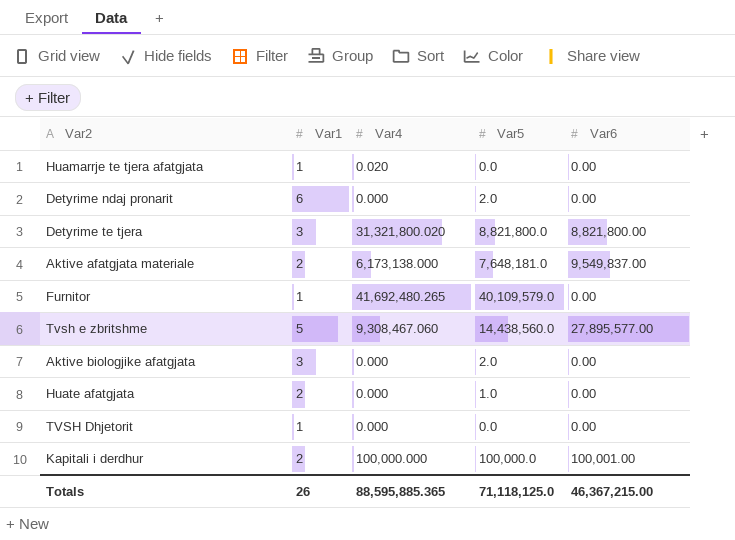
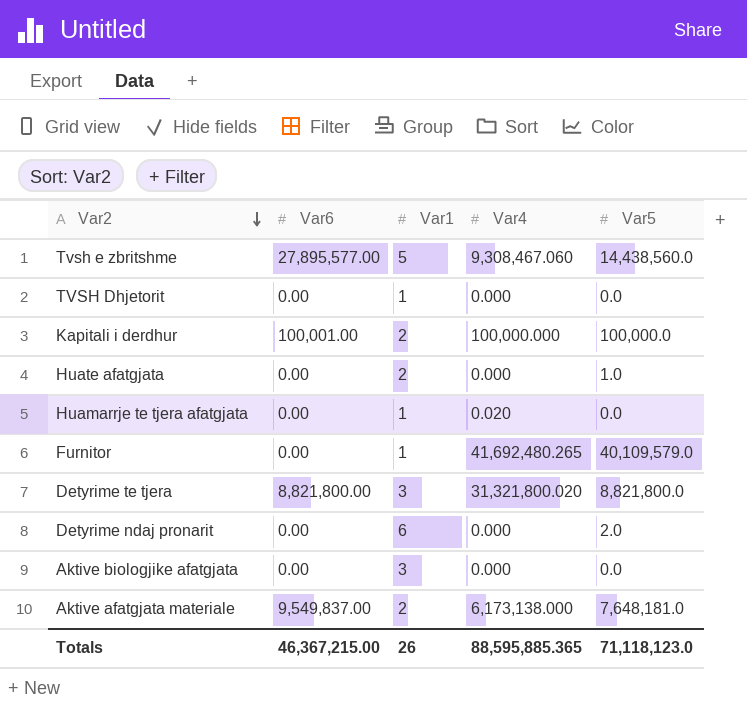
row order: none -> Var2 descending
column Var6 | position: 5 -> 2
Aktive biologjike afatgjata | Var5: 2.0 -> 0.0
Totals | Var5: 71,118,125.0 -> 71,118,123.0

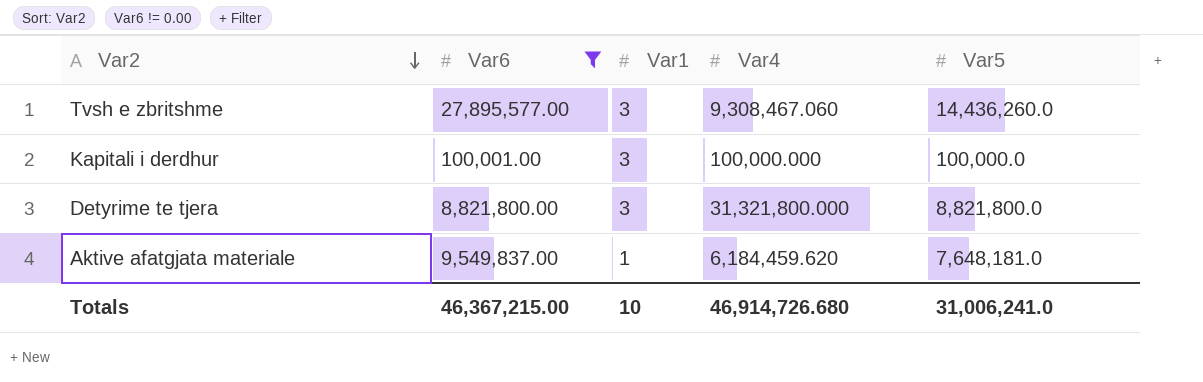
filter: none -> Var6 != 0.00
Tvsh e zbritshme | Var1: 5 -> 3
Tvsh e zbritshme | Var5: 14,438,560.0 -> 14,436,260.0
Kapitali i derdhur | Var1: 2 -> 3
Detyrime te tjera | Var4: 31,321,800.020 -> 31,321,800.000
Aktive afatgjata materiale | Var1: 2 -> 1
Aktive afatgjata materiale | Var4: 6,173,138.000 -> 6,184,459.620
Totals | Var1: 26 -> 10
Totals | Var4: 88,595,885.365 -> 46,914,726.680
Totals | Var5: 71,118,123.0 -> 31,006,241.0

